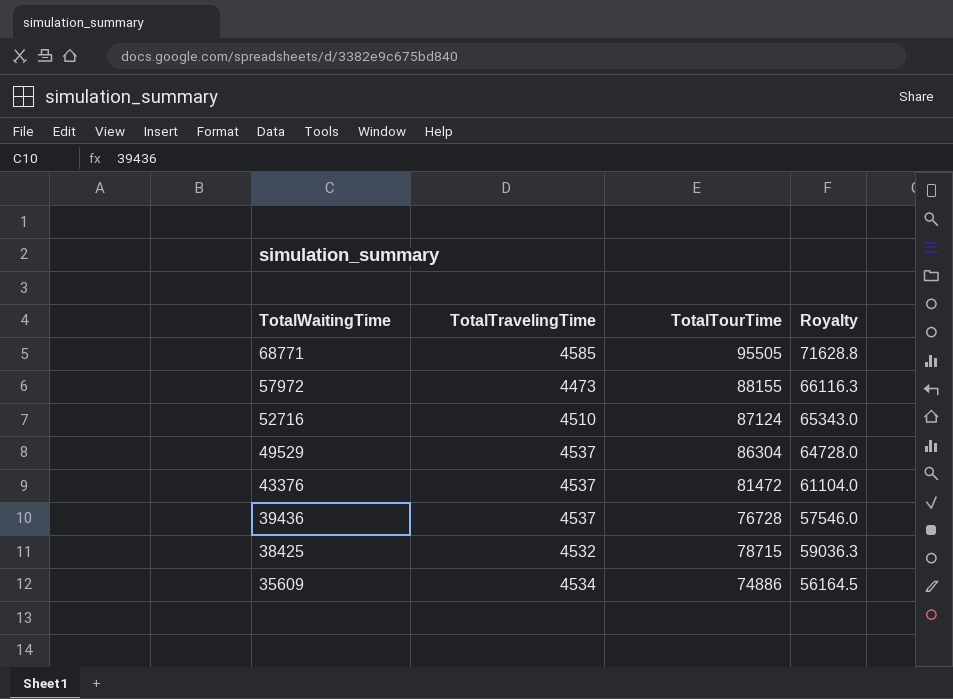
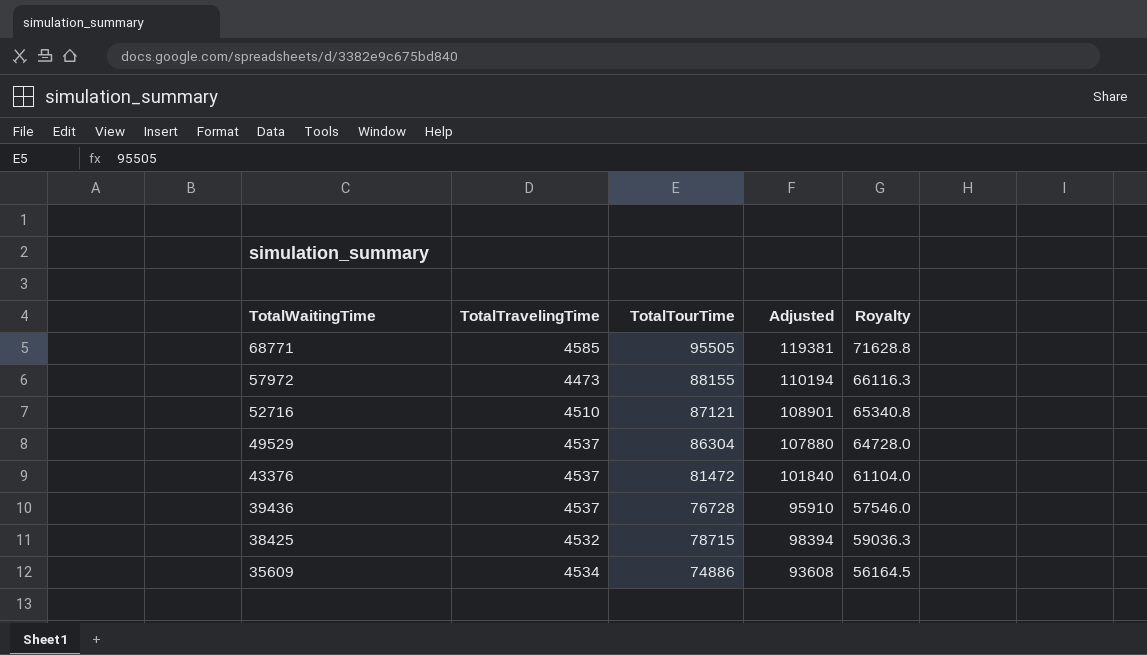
column Adjusted | formula: none -> [TotalTourTime] * 1.25
52716 | TotalTourTime: 87124 -> 87121
52716 | Royalty: 65343.0 -> 65340.8

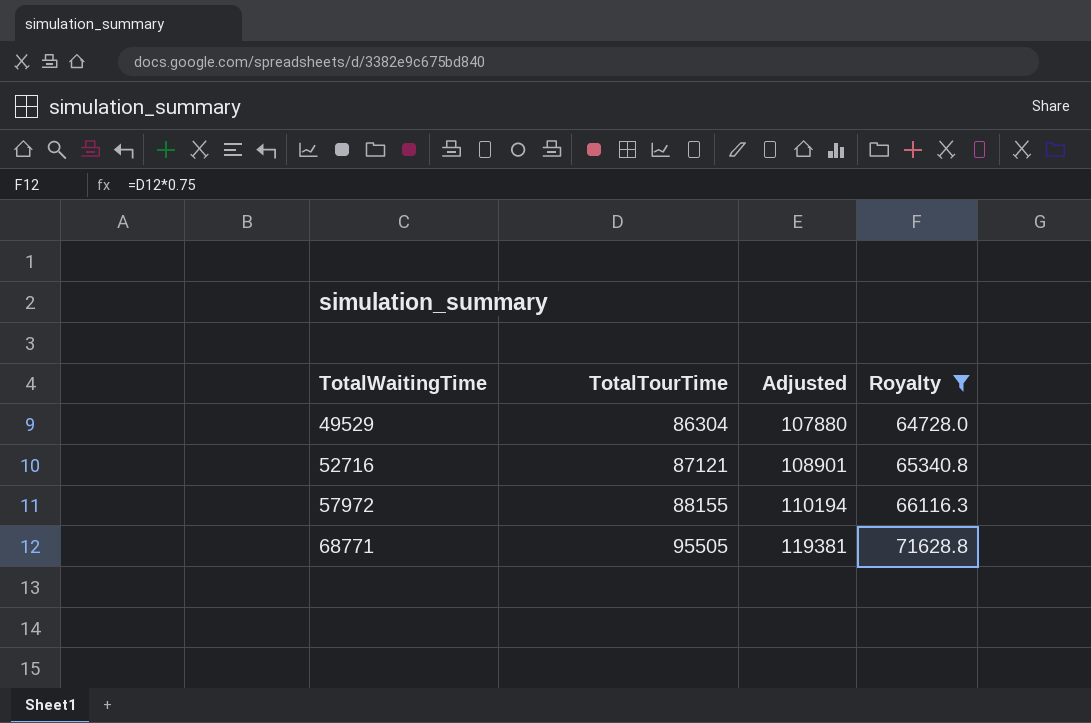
filter: none -> Royalty >= 64728.0
row order: TotalWaitingTime descending -> TotalWaitingTime ascending
column TotalTravelingTime | position: 2 -> none

